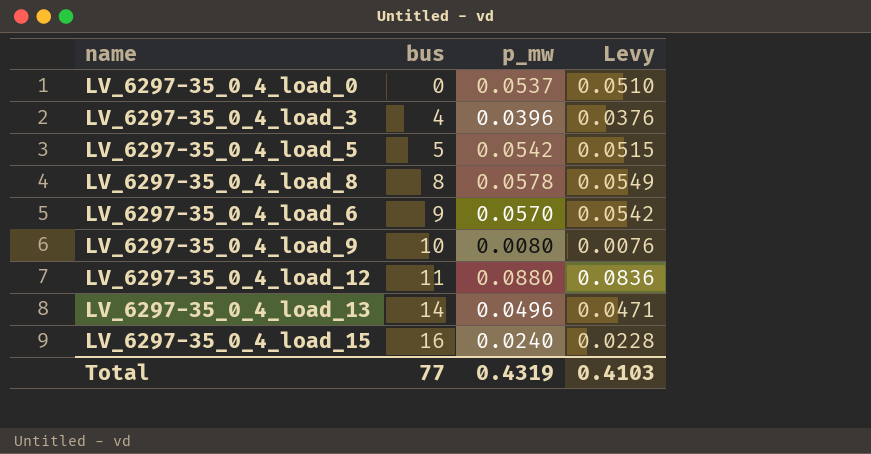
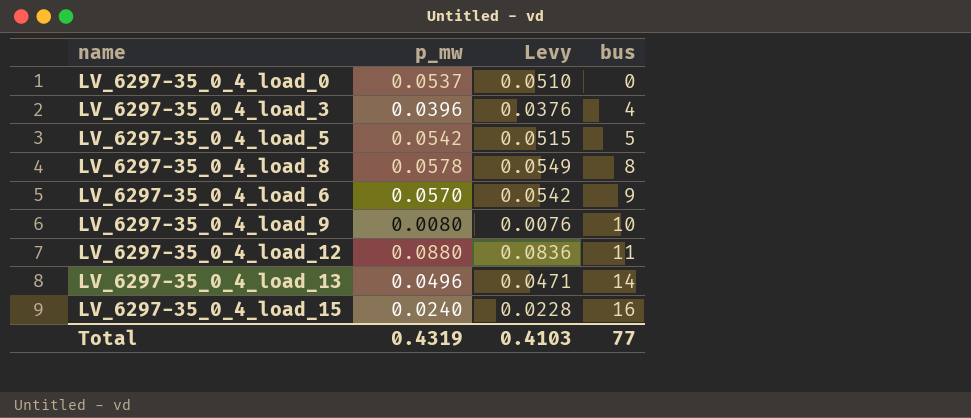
column bus | position: 2 -> 4

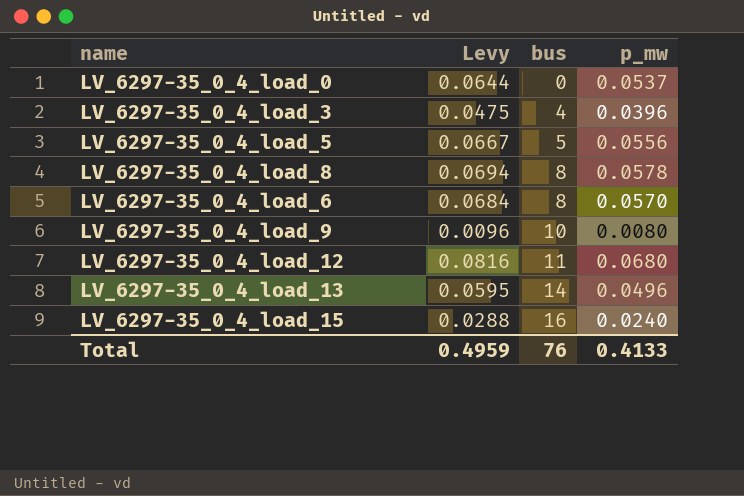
column Levy | formula: [p_mw] * 0.95 -> [p_mw] * 1.2
column p_mw | position: 2 -> 4
LV_6297-35_0_4_load_5 | p_mw: 0.0542 -> 0.0556
LV_6297-35_0_4_load_6 | bus: 9 -> 8
LV_6297-35_0_4_load_12 | p_mw: 0.0880 -> 0.0680
Total | Levy: 0.4103 -> 0.4959
Total | bus: 77 -> 76
Total | p_mw: 0.4319 -> 0.4133

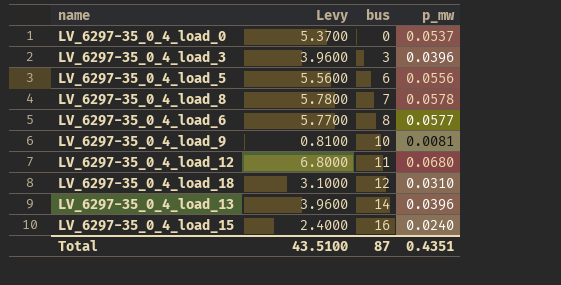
column Levy | formula: [p_mw] * 1.2 -> [p_mw] * 100
LV_6297-35_0_4_load_3 | bus: 4 -> 3
LV_6297-35_0_4_load_5 | bus: 5 -> 6
LV_6297-35_0_4_load_8 | bus: 8 -> 7
LV_6297-35_0_4_load_6 | p_mw: 0.0570 -> 0.0577
LV_6297-35_0_4_load_9 | p_mw: 0.0080 -> 0.0081
row LV_6297-35_0_4_load_18: none -> 3.1000 | 12 | 0.0310
LV_6297-35_0_4_load_13 | p_mw: 0.0496 -> 0.0396
Total | Levy: 0.4959 -> 43.5100
Total | bus: 76 -> 87
Total | p_mw: 0.4133 -> 0.4351

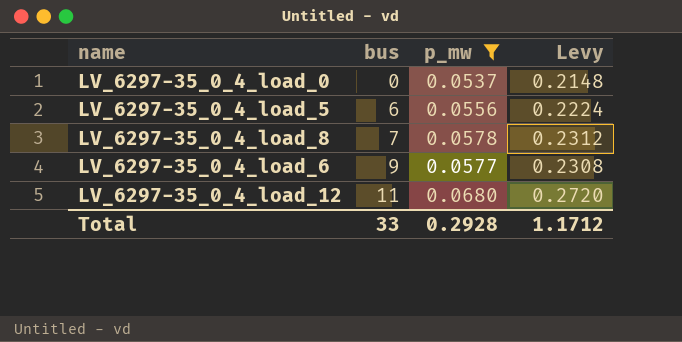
filter: none -> p_mw >= 0.0537
column Levy | formula: [p_mw] * 100 -> [p_mw] * 4
column Levy | position: 2 -> 4
LV_6297-35_0_4_load_6 | bus: 8 -> 9
Total | bus: 87 -> 33
Total | p_mw: 0.4351 -> 0.2928
Total | Levy: 43.5100 -> 1.1712

